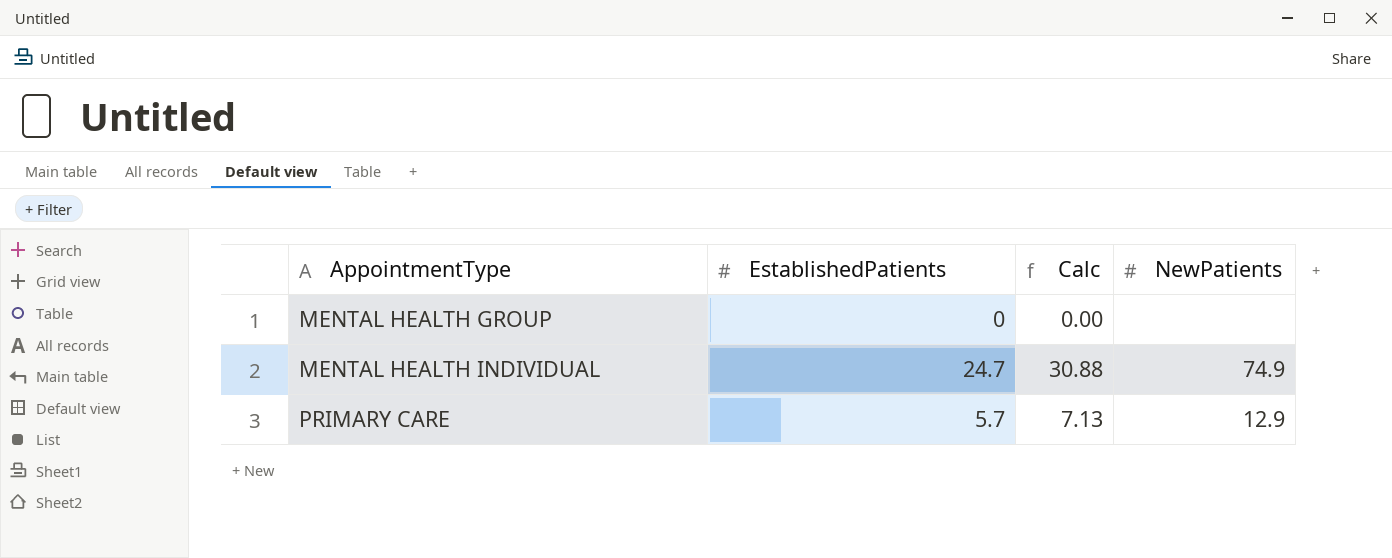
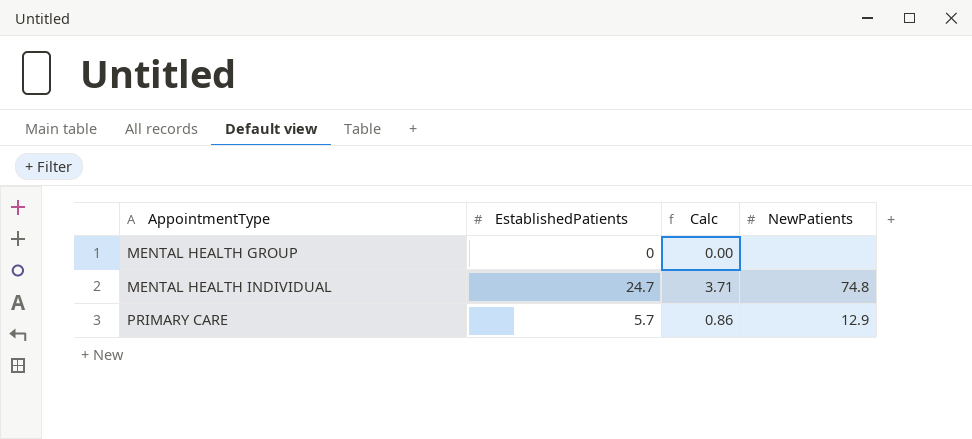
column Calc | formula: [EstablishedPatients] * 1.25 -> [EstablishedPatients] * 0.15
MENTAL HEALTH INDIVIDUAL | NewPatients: 74.9 -> 74.8

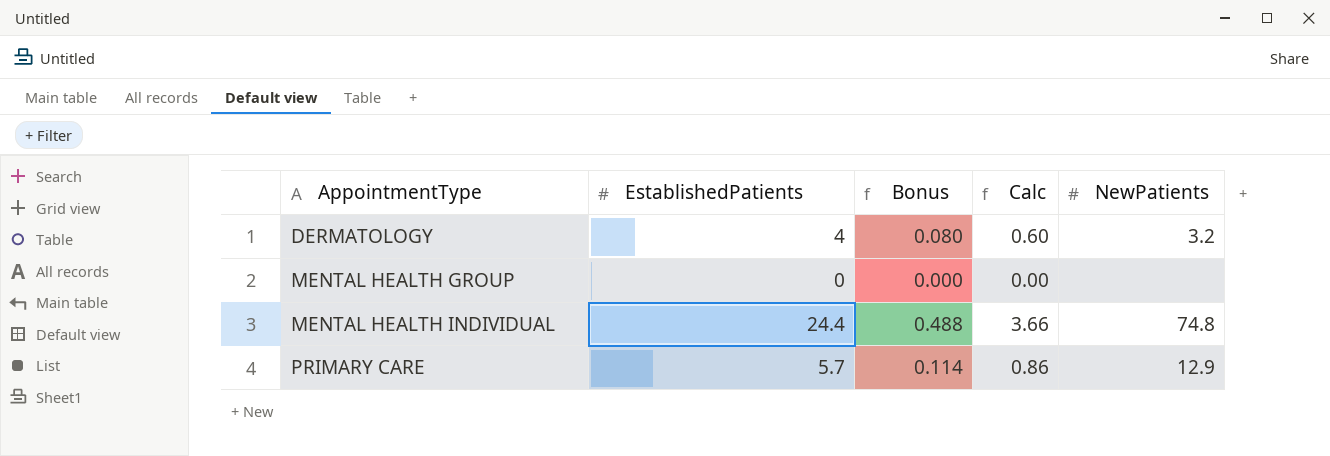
column Bonus | formula: none -> [EstablishedPatients] * 0.02
row DERMATOLOGY: none -> 4 | 0.080 | 0.60 | 3.2
MENTAL HEALTH INDIVIDUAL | EstablishedPatients: 24.7 -> 24.4
MENTAL HEALTH INDIVIDUAL | Calc: 3.71 -> 3.66

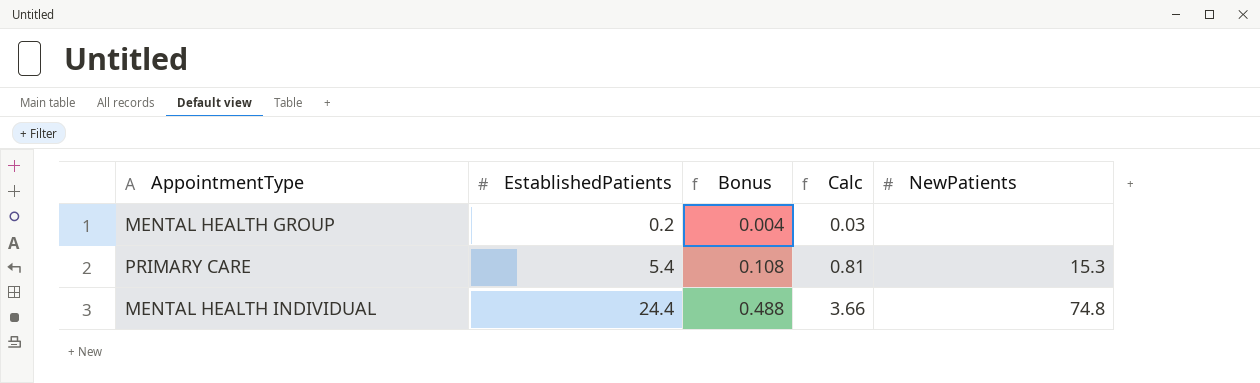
row order: AppointmentType ascending -> EstablishedPatients ascending
row DERMATOLOGY: 4 | 0.080 | 0.60 | 3.2 -> none
MENTAL HEALTH GROUP | EstablishedPatients: 0 -> 0.2
MENTAL HEALTH GROUP | Bonus: 0.000 -> 0.004
MENTAL HEALTH GROUP | Calc: 0.00 -> 0.03
PRIMARY CARE | EstablishedPatients: 5.7 -> 5.4
PRIMARY CARE | Bonus: 0.114 -> 0.108
PRIMARY CARE | Calc: 0.86 -> 0.81
PRIMARY CARE | NewPatients: 12.9 -> 15.3

